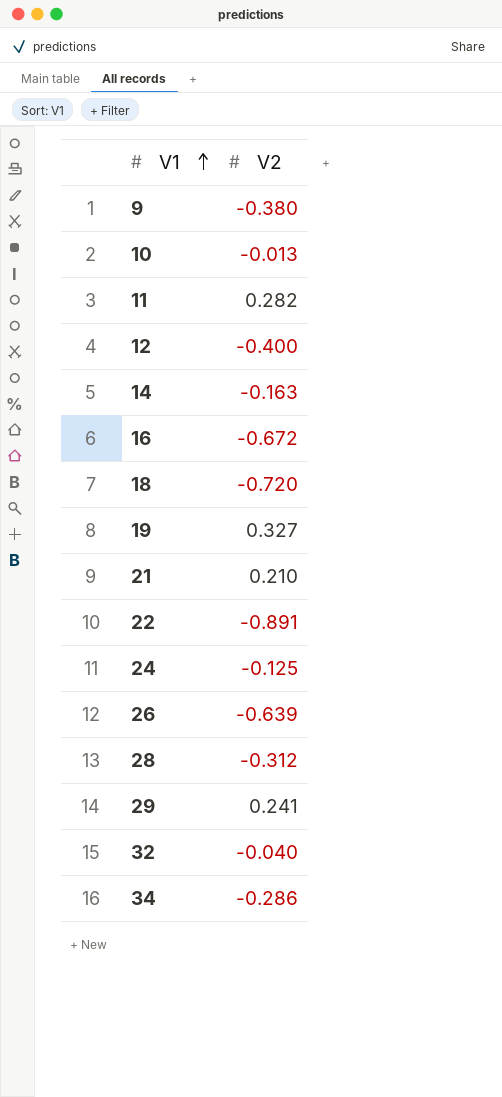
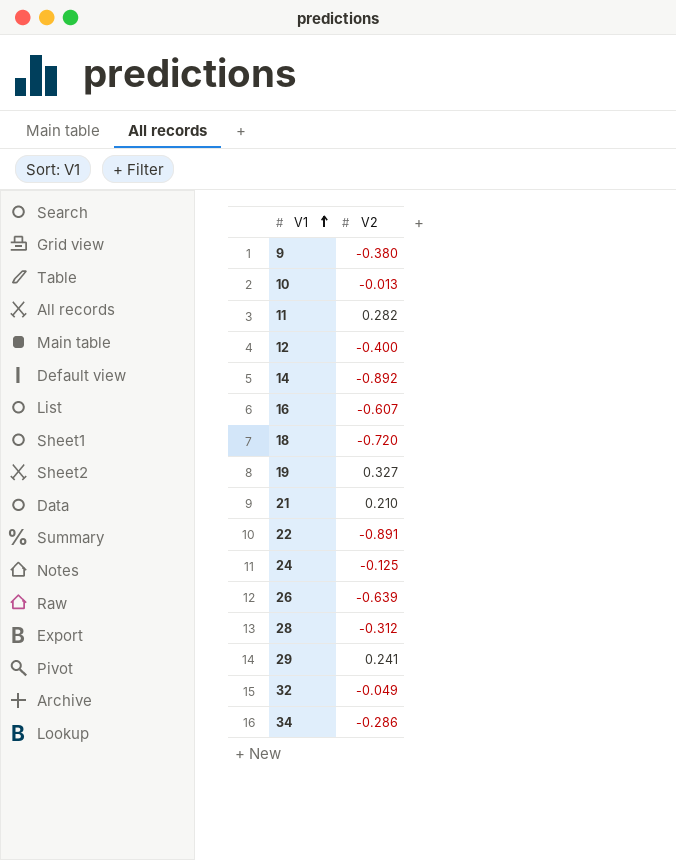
14 | V2: -0.163 -> -0.892
16 | V2: -0.672 -> -0.607
32 | V2: -0.040 -> -0.049

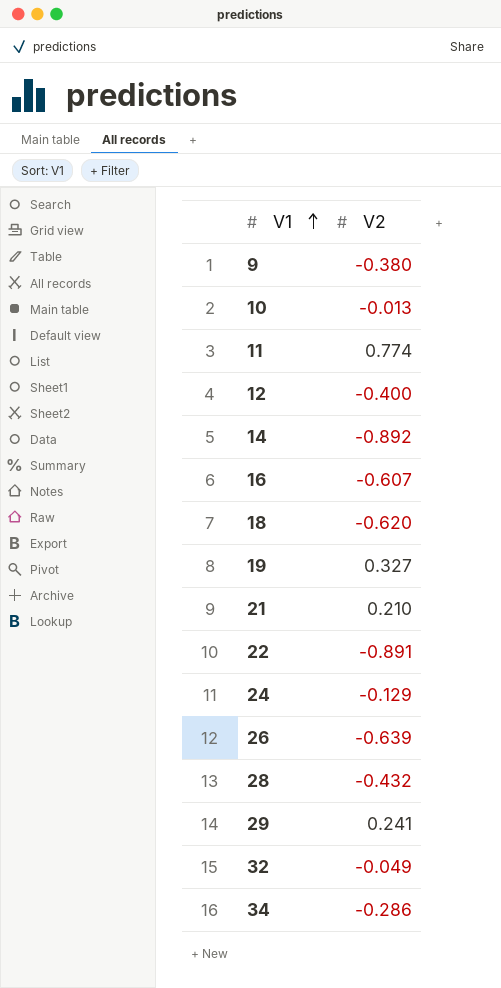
11 | V2: 0.282 -> 0.774
18 | V2: -0.720 -> -0.620
24 | V2: -0.125 -> -0.129
28 | V2: -0.312 -> -0.432

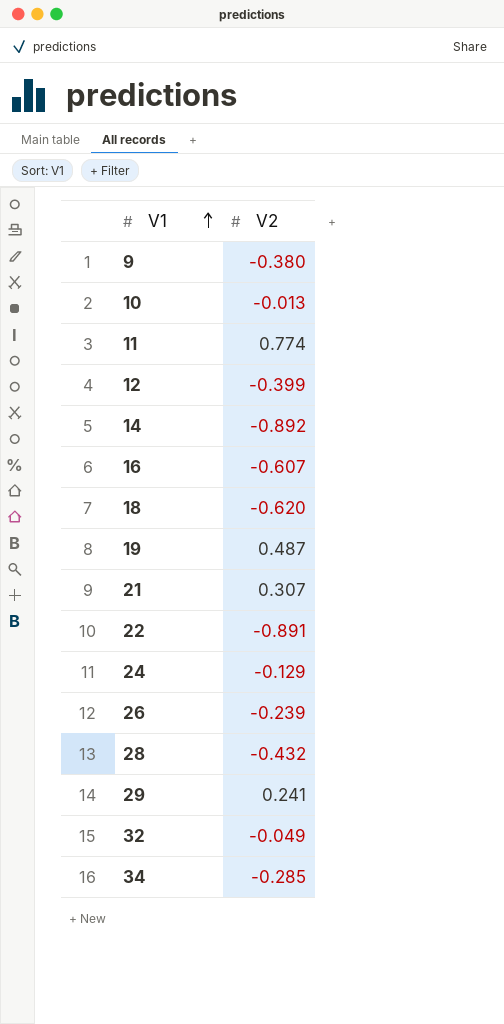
12 | V2: -0.400 -> -0.399
19 | V2: 0.327 -> 0.487
21 | V2: 0.210 -> 0.307
26 | V2: -0.639 -> -0.239
34 | V2: -0.286 -> -0.285

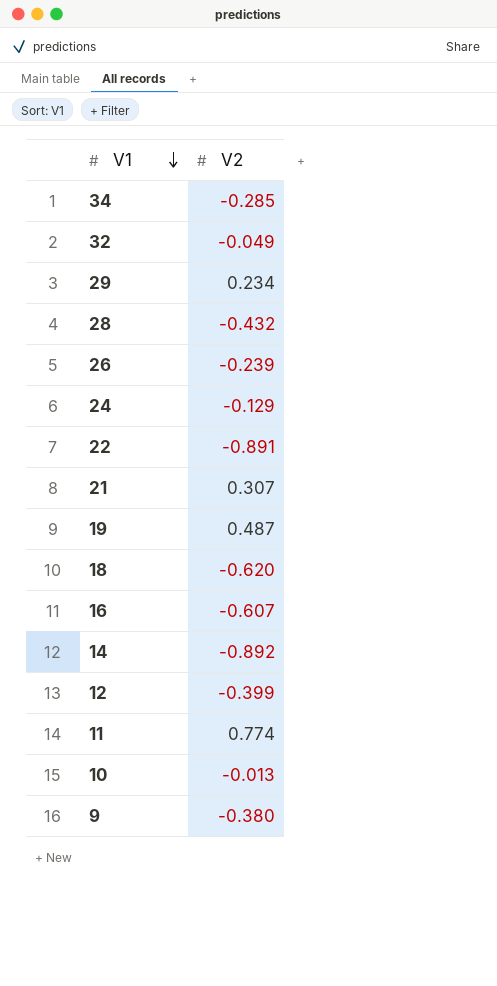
row order: V1 ascending -> V1 descending
29 | V2: 0.241 -> 0.234

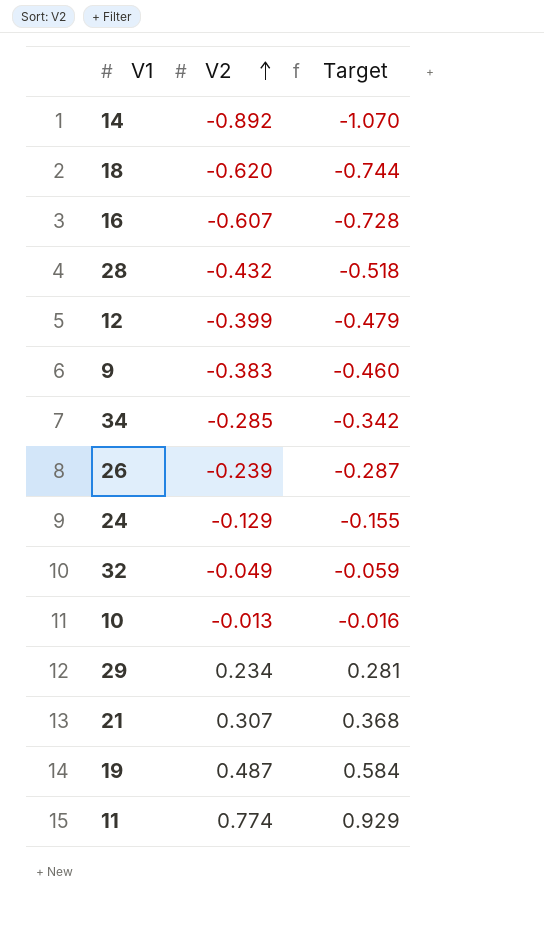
row order: V1 descending -> V2 ascending
column Target | formula: none -> [V2] * 1.2
row 22: -0.891 -> none
9 | V2: -0.380 -> -0.383

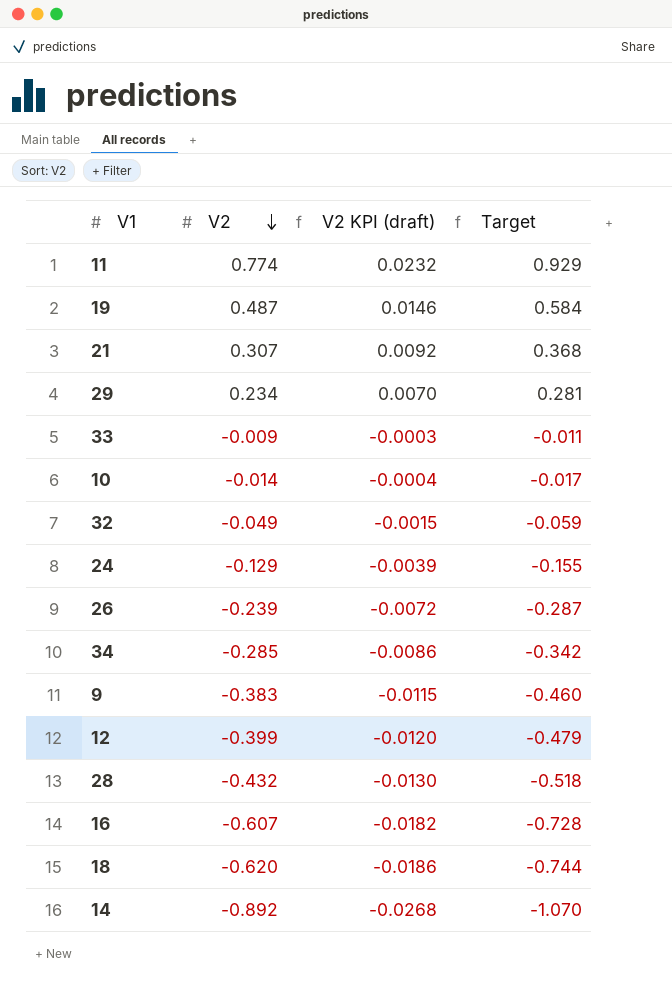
row order: V2 ascending -> V2 descending
column V2 KPI (draft) | formula: none -> [V2] * 0.03
row 33: none -> -0.009 | -0.0003 | -0.011
10 | V2: -0.013 -> -0.014
10 | Target: -0.016 -> -0.017

